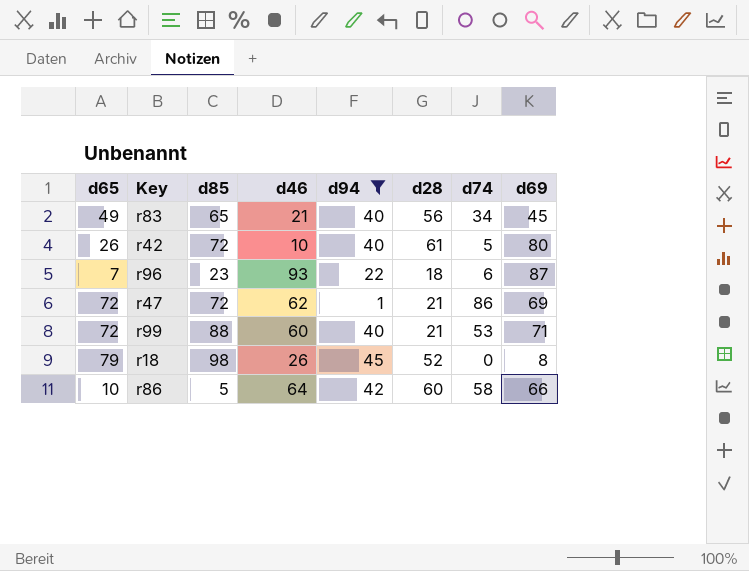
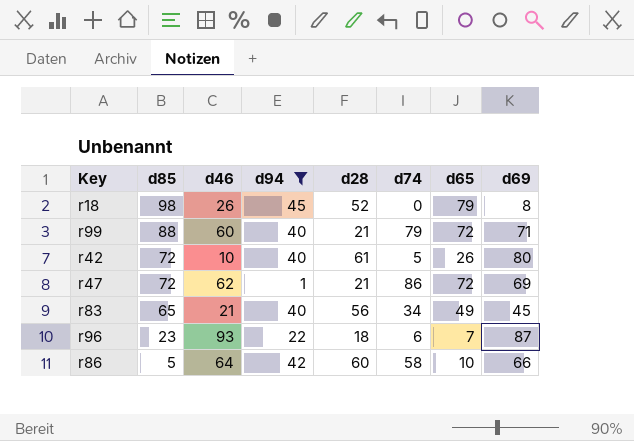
row order: none -> d85 descending
column d65 | position: 1 -> 7
r99 | d74: 53 -> 79

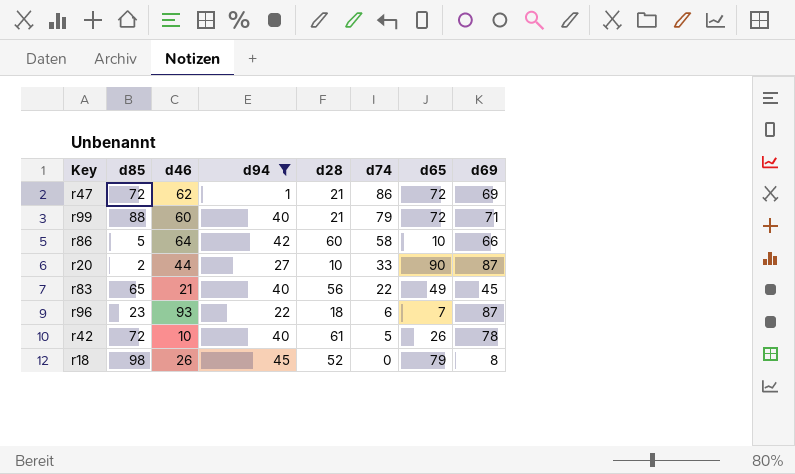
row order: d85 descending -> d74 descending
row r20: none -> 2 | 44 | 27 | 10 | 33 | 90 | 87
r83 | d74: 34 -> 22
r42 | d69: 80 -> 78

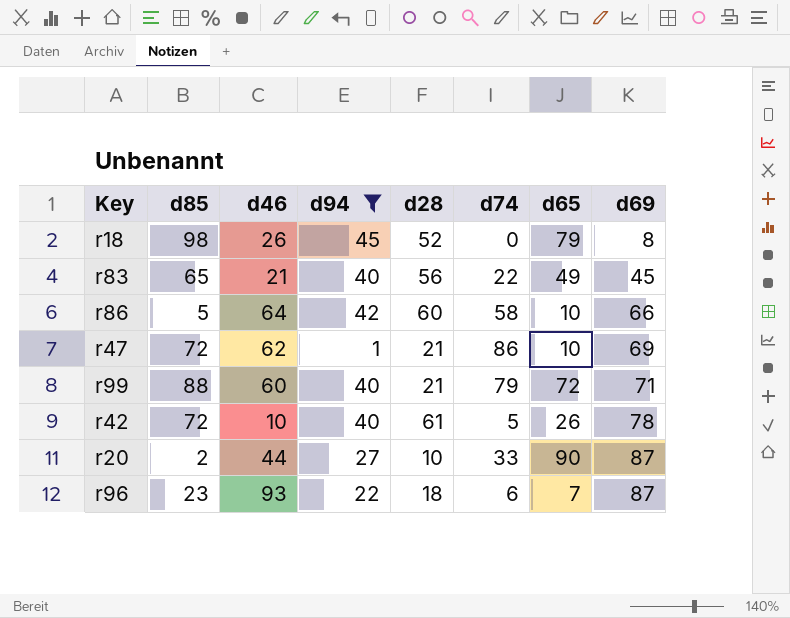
row order: d74 descending -> d69 ascending
r47 | d65: 72 -> 10

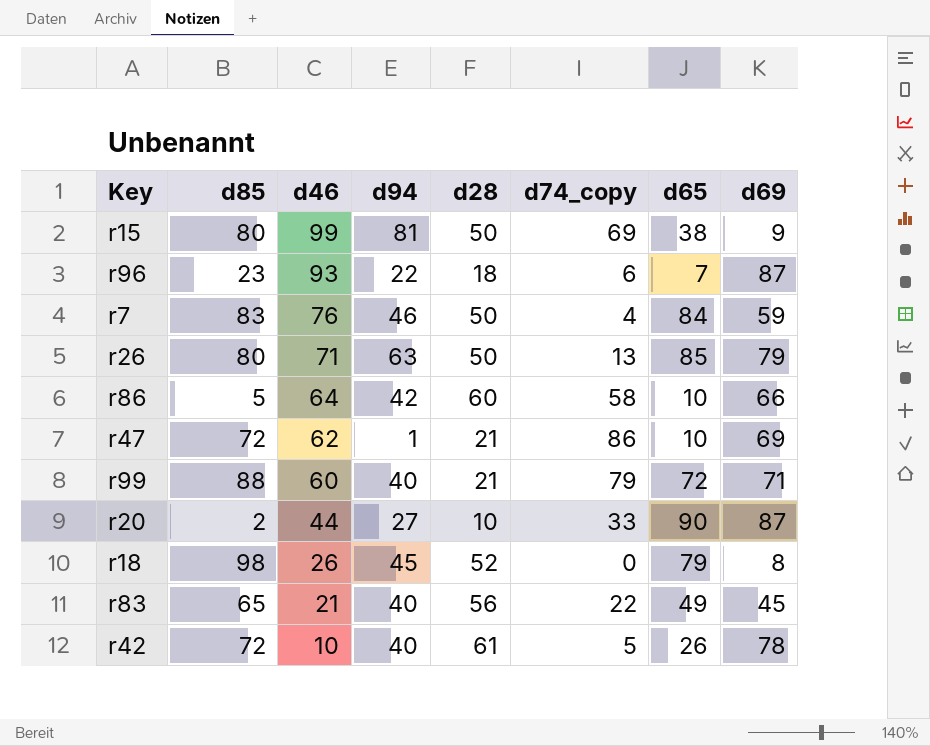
filter: d94 <= 45 -> none
row order: d69 ascending -> d46 descending
column name: d74 -> d74_copy

